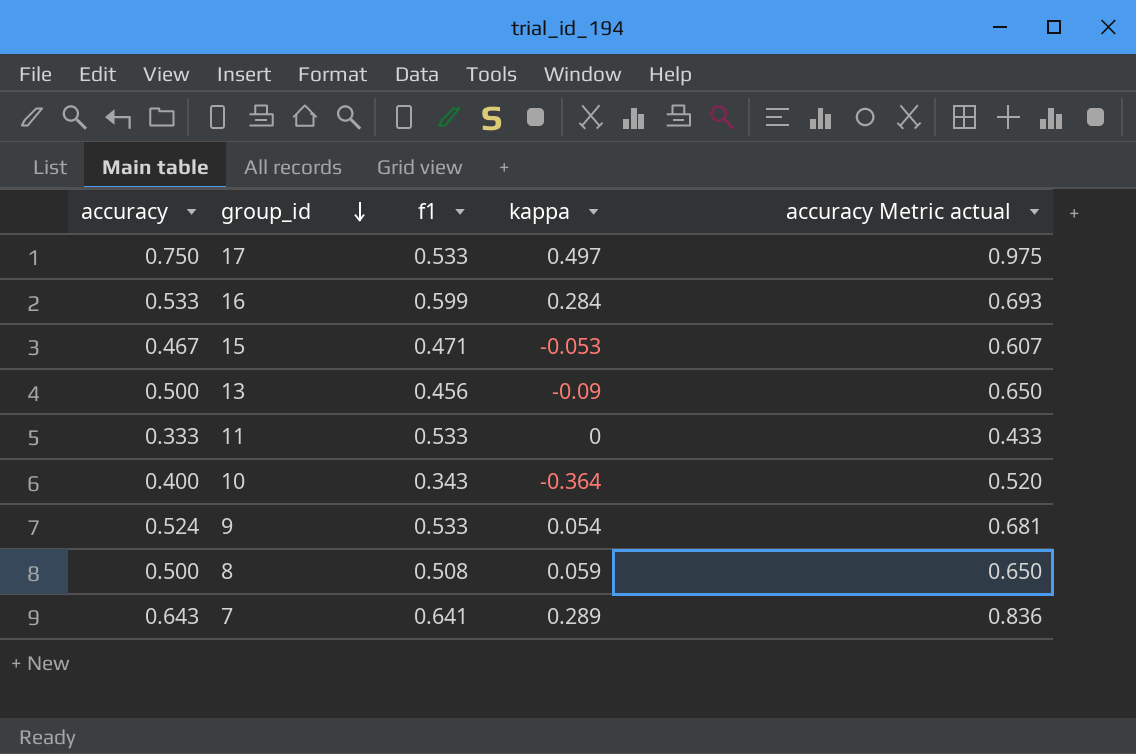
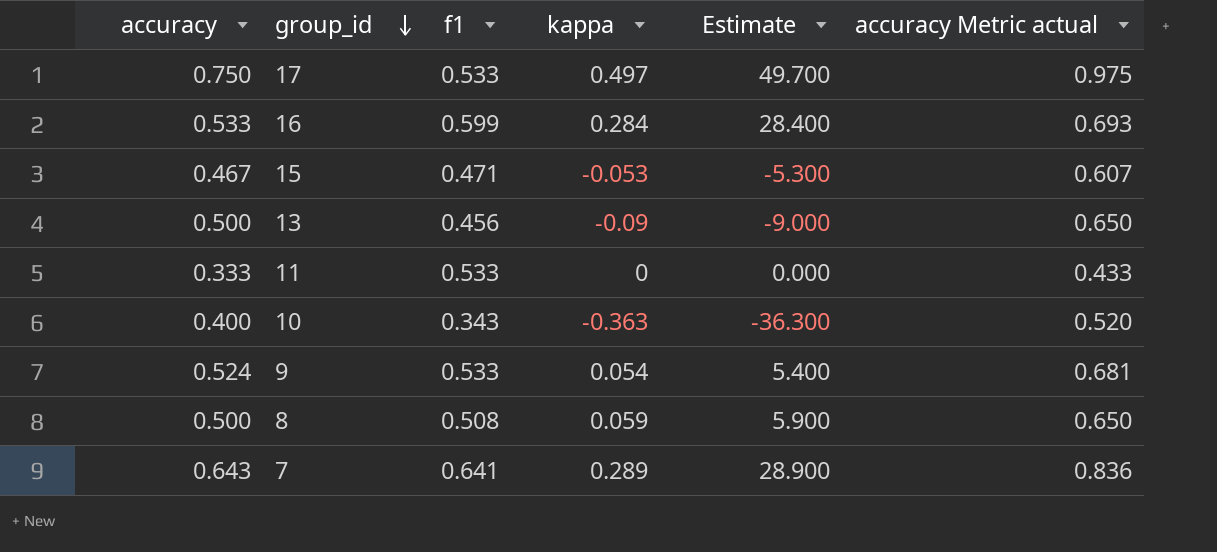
column Estimate | formula: none -> [kappa] * 100
10 | kappa: -0.364 -> -0.363

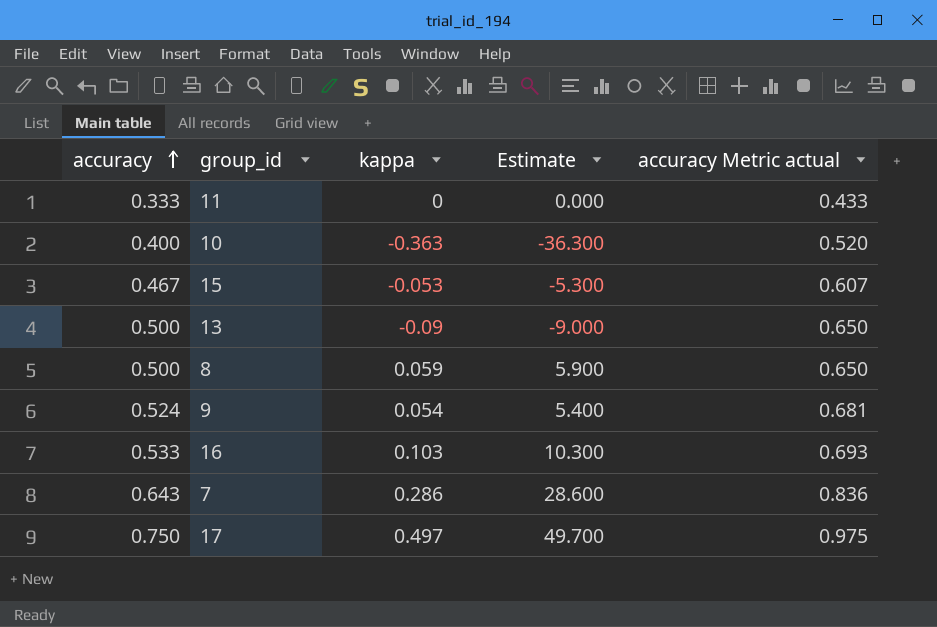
row order: group_id descending -> accuracy ascending
column f1 | position: 3 -> none
16 | kappa: 0.284 -> 0.103
16 | Estimate: 28.400 -> 10.300
7 | kappa: 0.289 -> 0.286
7 | Estimate: 28.900 -> 28.600

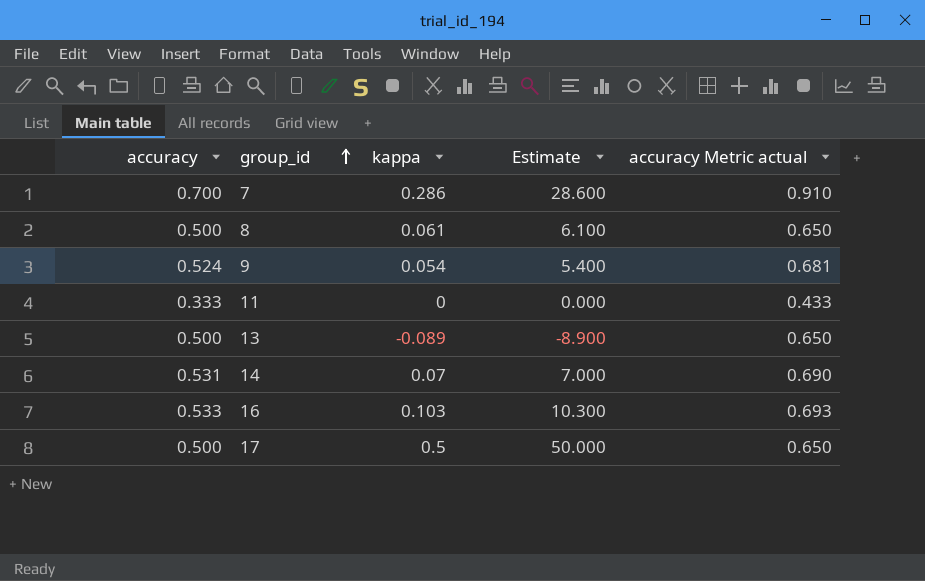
row order: accuracy ascending -> group_id ascending
row 10: 0.400 | -0.363 | -36.300 | 0.520 -> none
row 15: 0.467 | -0.053 | -5.300 | 0.607 -> none
7 | accuracy: 0.643 -> 0.700
7 | accuracy Metric actual: 0.836 -> 0.910
8 | kappa: 0.059 -> 0.061
8 | Estimate: 5.900 -> 6.100
13 | kappa: -0.09 -> -0.089
13 | Estimate: -9.000 -> -8.900
row 14: none -> 0.531 | 0.07 | 7.000 | 0.690
17 | accuracy: 0.750 -> 0.500
17 | kappa: 0.497 -> 0.5
17 | Estimate: 49.700 -> 50.000
17 | accuracy Metric actual: 0.975 -> 0.650

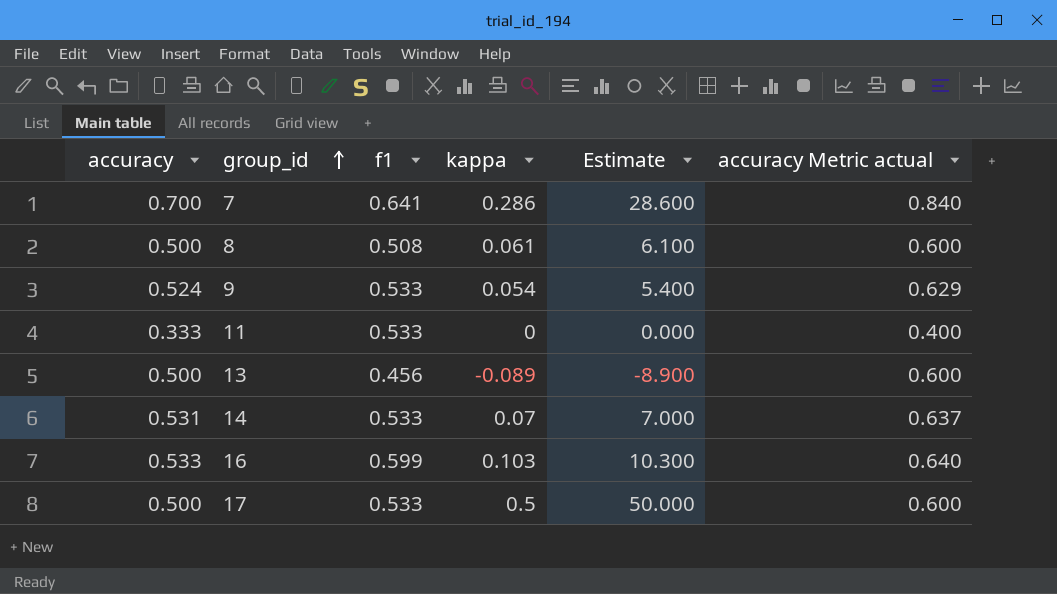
column f1 | position: none -> 3
column accuracy Metric actual | formula: [accuracy] * 1.3 -> [accuracy] * 1.2

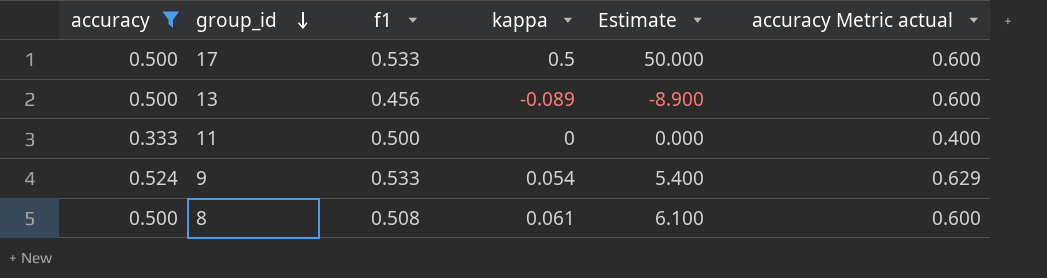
filter: none -> accuracy <= 0.524
row order: group_id ascending -> group_id descending
11 | f1: 0.533 -> 0.500

